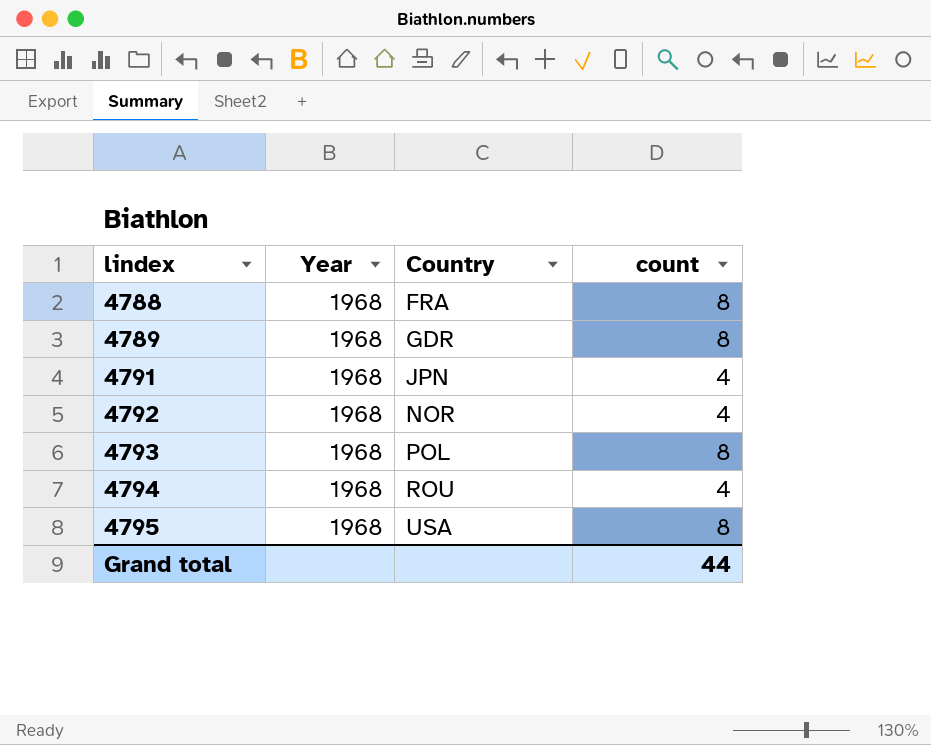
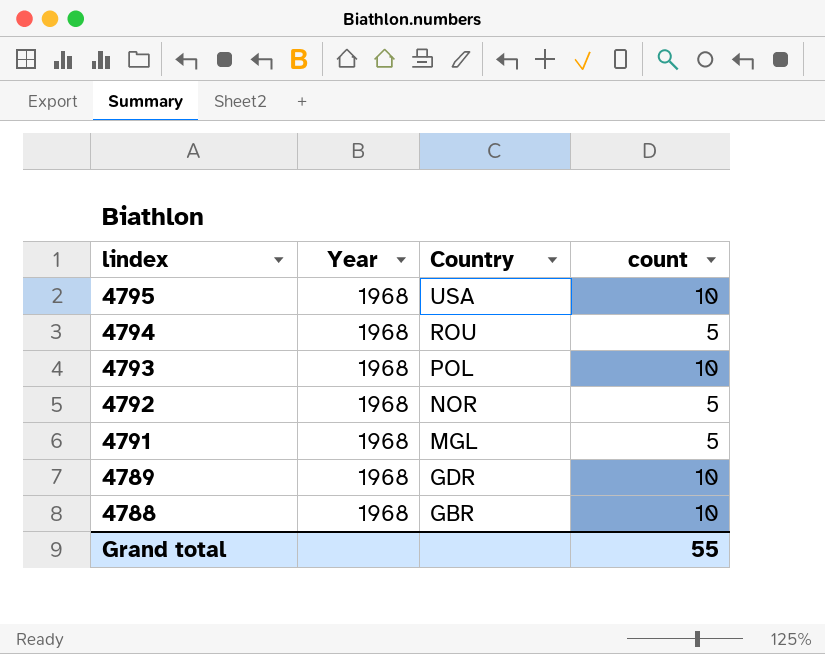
row order: lindex ascending -> lindex descending
4795 | count: 8 -> 10
4794 | count: 4 -> 5
4793 | count: 8 -> 10
4792 | count: 4 -> 5
4791 | Country: JPN -> MGL
4791 | count: 4 -> 5
4789 | count: 8 -> 10
4788 | Country: FRA -> GBR
4788 | count: 8 -> 10
Grand total | count: 44 -> 55

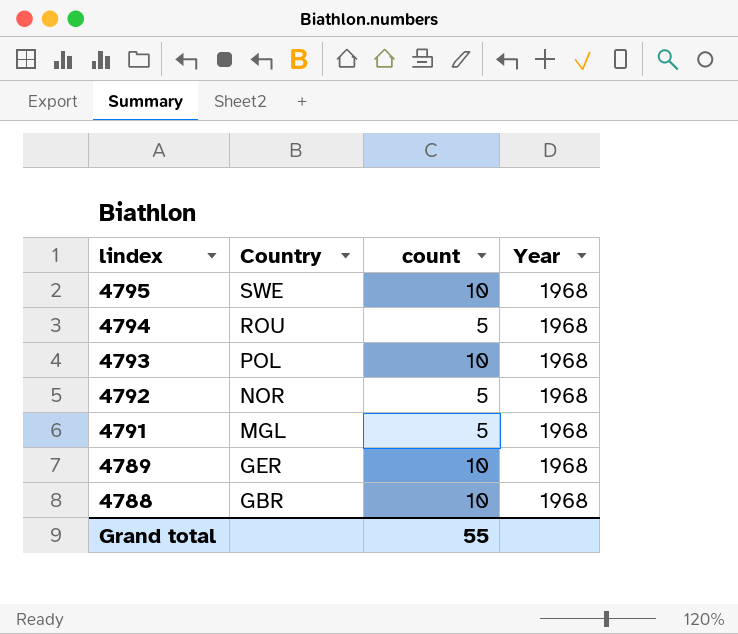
column Year | position: 2 -> 4
4795 | Country: USA -> SWE
4789 | Country: GDR -> GER

